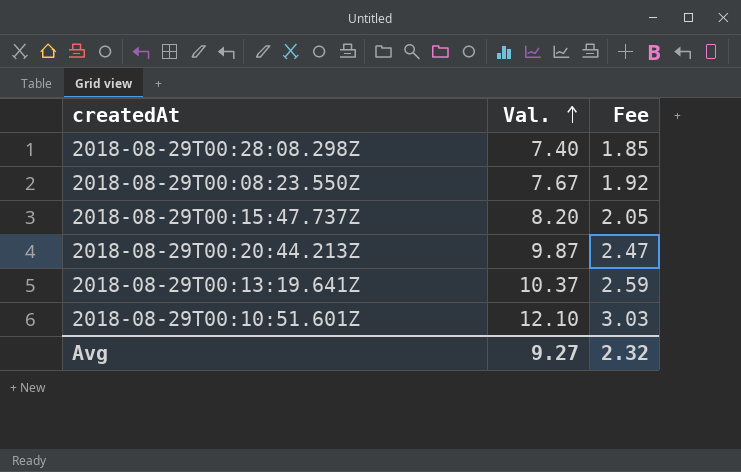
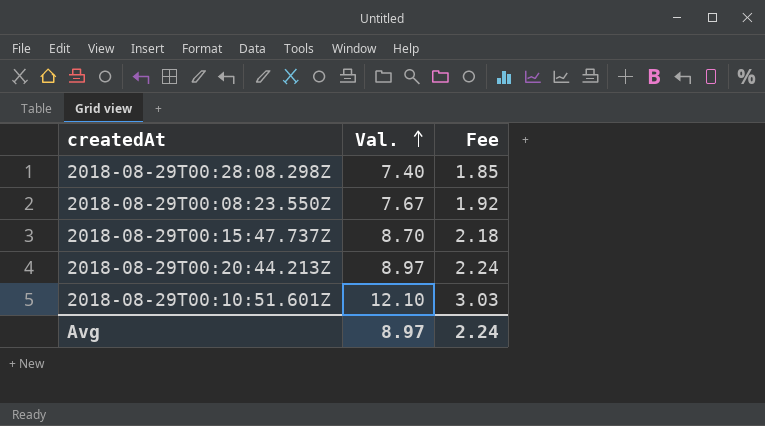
row 2018-08-29T00:13:19.641Z: 10.37 | 2.59 -> none
2018-08-29T00:15:47.737Z | Val.: 8.20 -> 8.70
2018-08-29T00:15:47.737Z | Fee: 2.05 -> 2.18
2018-08-29T00:20:44.213Z | Val.: 9.87 -> 8.97
2018-08-29T00:20:44.213Z | Fee: 2.47 -> 2.24
Avg | Val.: 9.27 -> 8.97
Avg | Fee: 2.32 -> 2.24

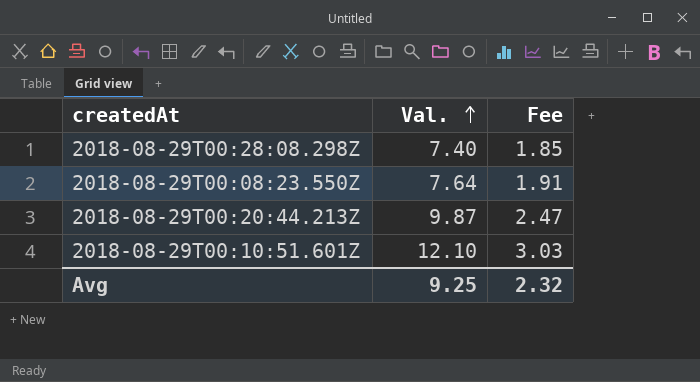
row 2018-08-29T00:15:47.737Z: 8.70 | 2.18 -> none
2018-08-29T00:08:23.550Z | Val.: 7.67 -> 7.64
2018-08-29T00:08:23.550Z | Fee: 1.92 -> 1.91
2018-08-29T00:20:44.213Z | Val.: 8.97 -> 9.87
2018-08-29T00:20:44.213Z | Fee: 2.24 -> 2.47
Avg | Val.: 8.97 -> 9.25
Avg | Fee: 2.24 -> 2.32

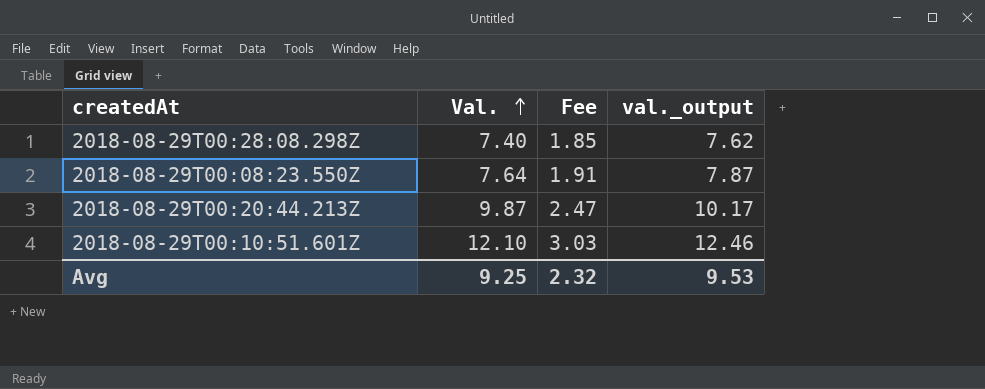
column val._output | formula: none -> [Val.] * 1.03

